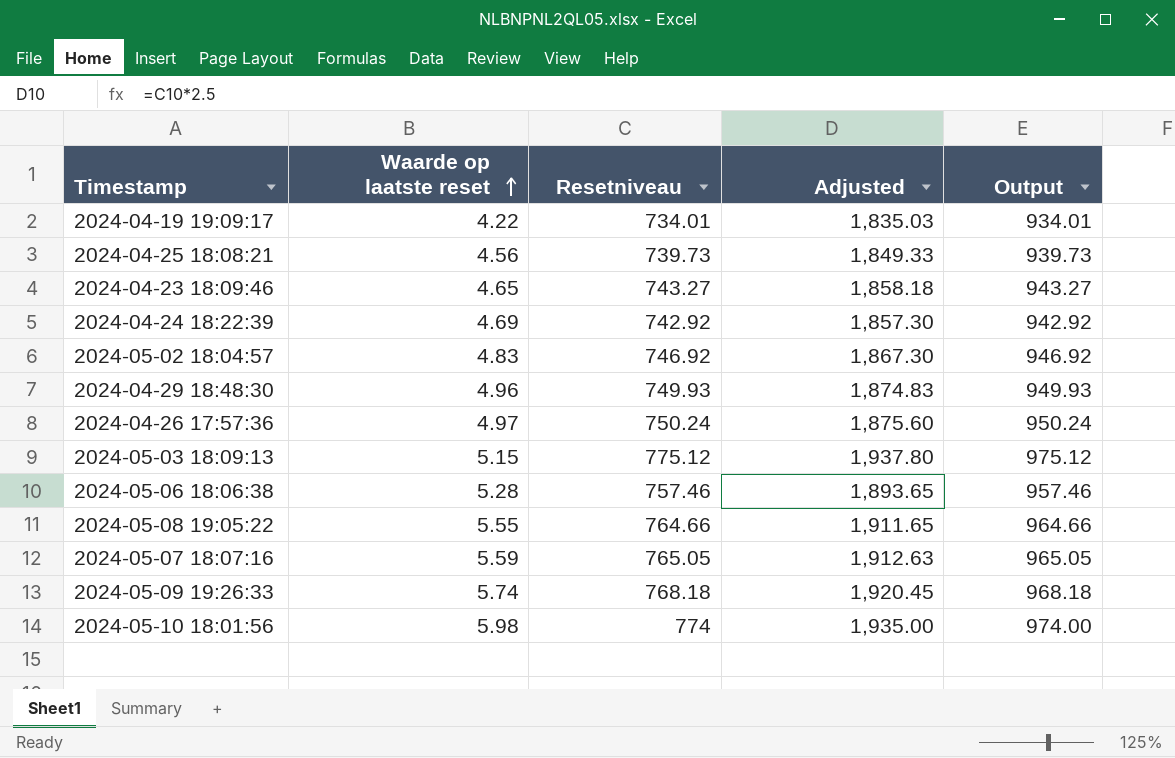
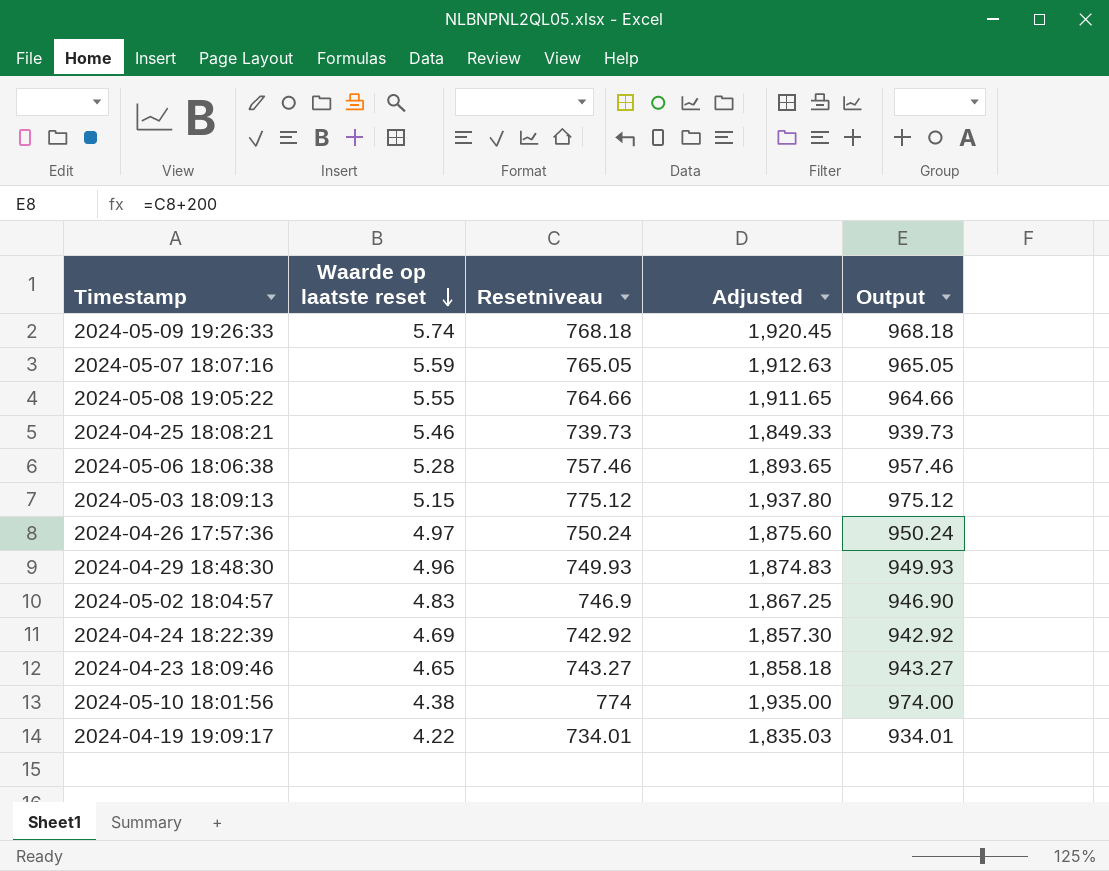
row order: Waarde op laatste reset ascending -> Waarde op laatste reset descending
2024-04-25 18:08:21 | Waarde op laatste reset: 4.56 -> 5.46
2024-05-02 18:04:57 | Resetniveau: 746.92 -> 746.9
2024-05-02 18:04:57 | Adjusted: 1,867.30 -> 1,867.25
2024-05-02 18:04:57 | Output: 946.92 -> 946.90
2024-05-10 18:01:56 | Waarde op laatste reset: 5.98 -> 4.38

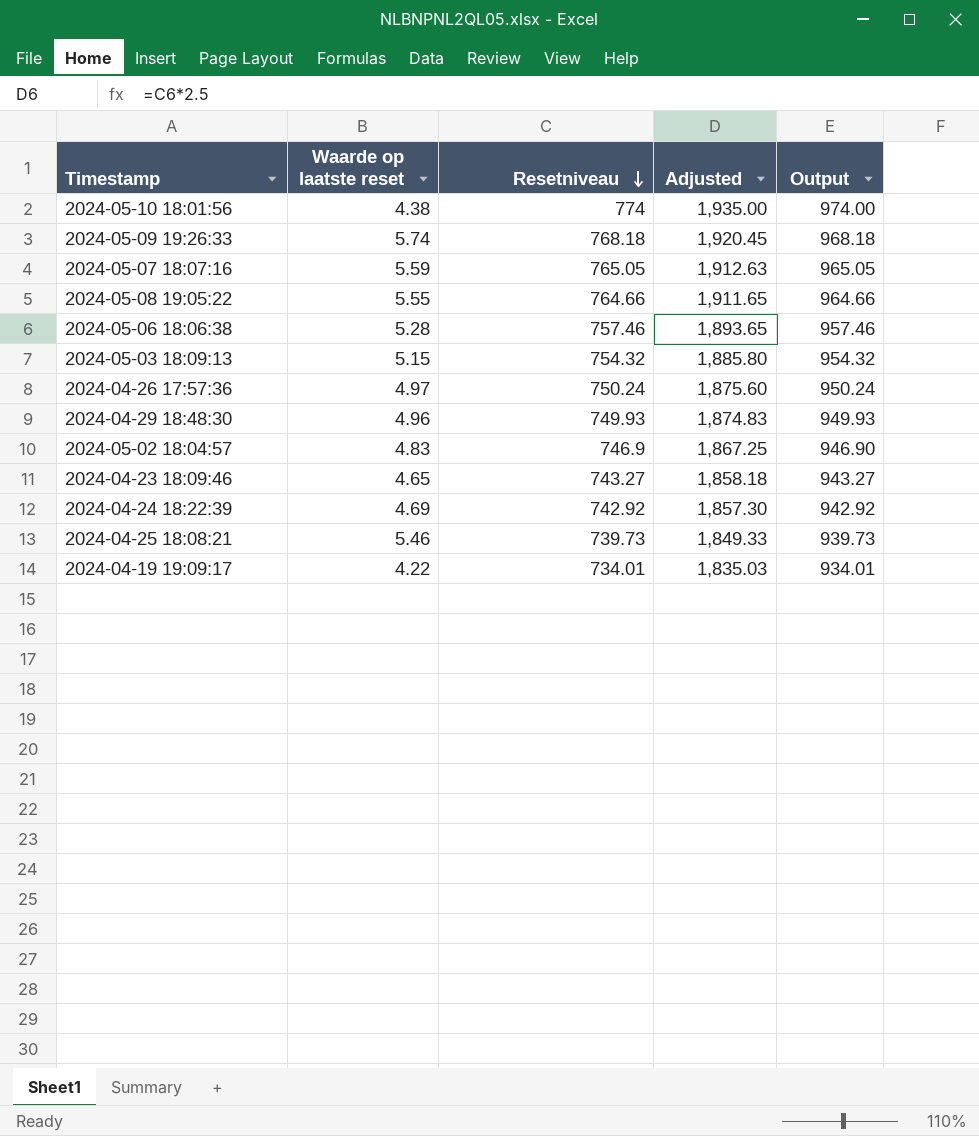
row order: Waarde op laatste reset descending -> Resetniveau descending
2024-05-03 18:09:13 | Resetniveau: 775.12 -> 754.32
2024-05-03 18:09:13 | Adjusted: 1,937.80 -> 1,885.80
2024-05-03 18:09:13 | Output: 975.12 -> 954.32

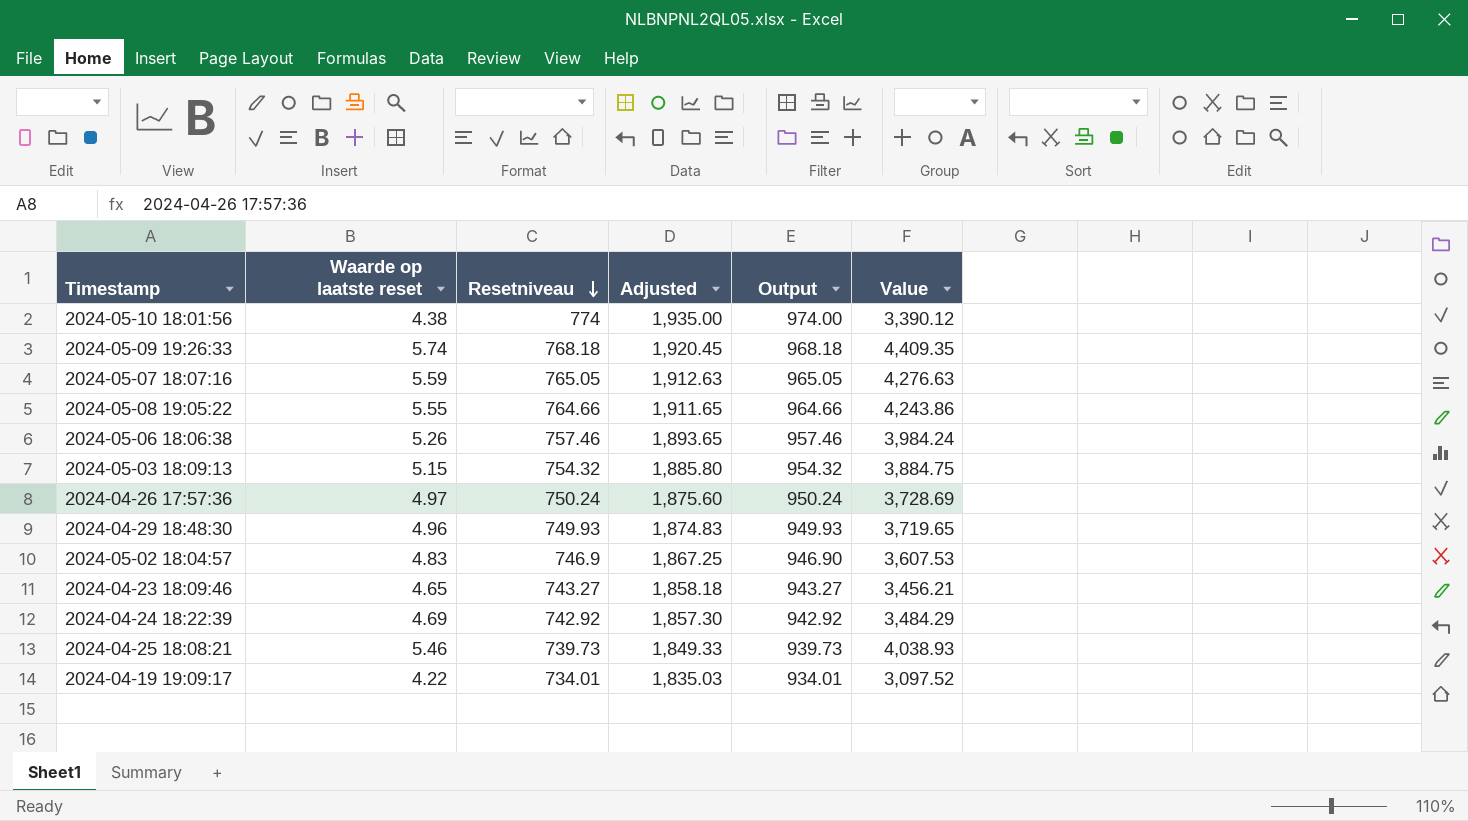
column Value | formula: none -> [Waarde op laatste reset] * [Resetniveau]
2024-05-06 18:06:38 | Waarde op laatste reset: 5.28 -> 5.26

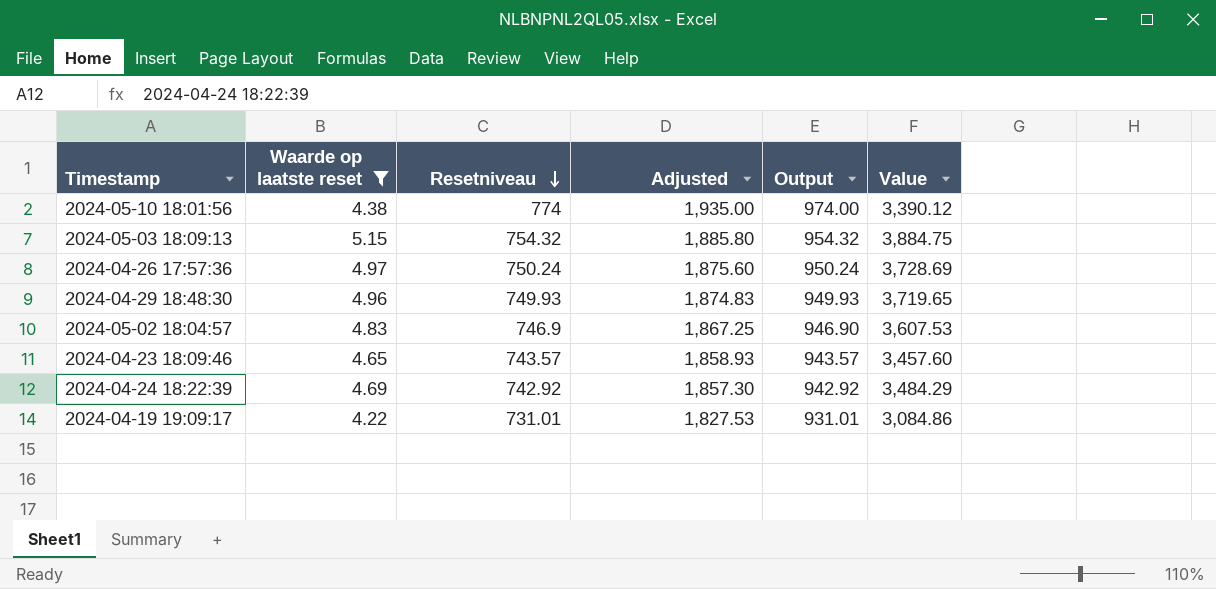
filter: none -> Waarde op laatste reset <= 5.15
2024-04-23 18:09:46 | Resetniveau: 743.27 -> 743.57
2024-04-23 18:09:46 | Adjusted: 1,858.18 -> 1,858.93
2024-04-23 18:09:46 | Output: 943.27 -> 943.57
2024-04-23 18:09:46 | Value: 3,456.21 -> 3,457.60
2024-04-19 19:09:17 | Resetniveau: 734.01 -> 731.01
2024-04-19 19:09:17 | Adjusted: 1,835.03 -> 1,827.53
2024-04-19 19:09:17 | Output: 934.01 -> 931.01
2024-04-19 19:09:17 | Value: 3,097.52 -> 3,084.86

